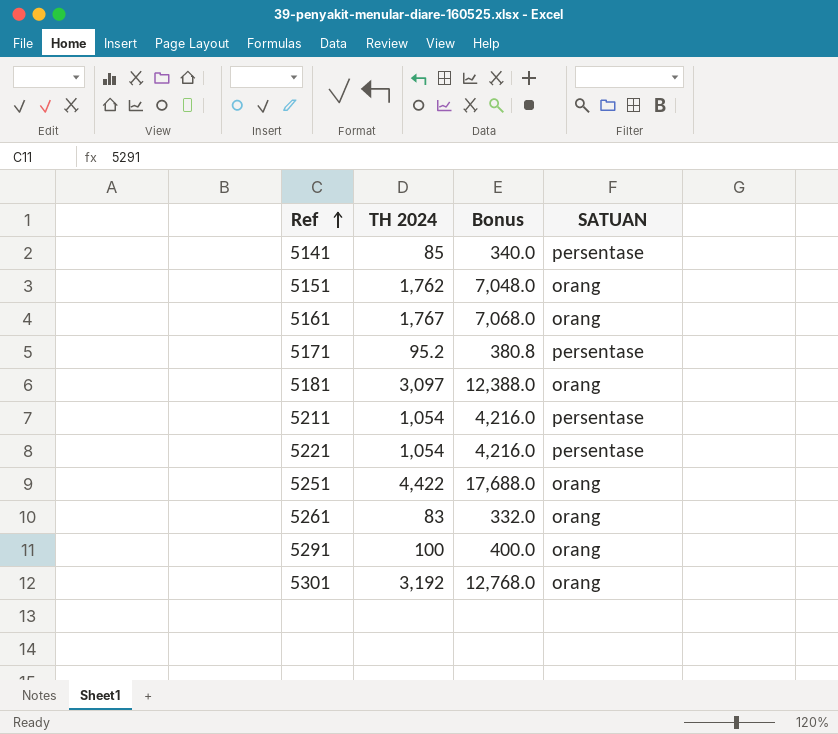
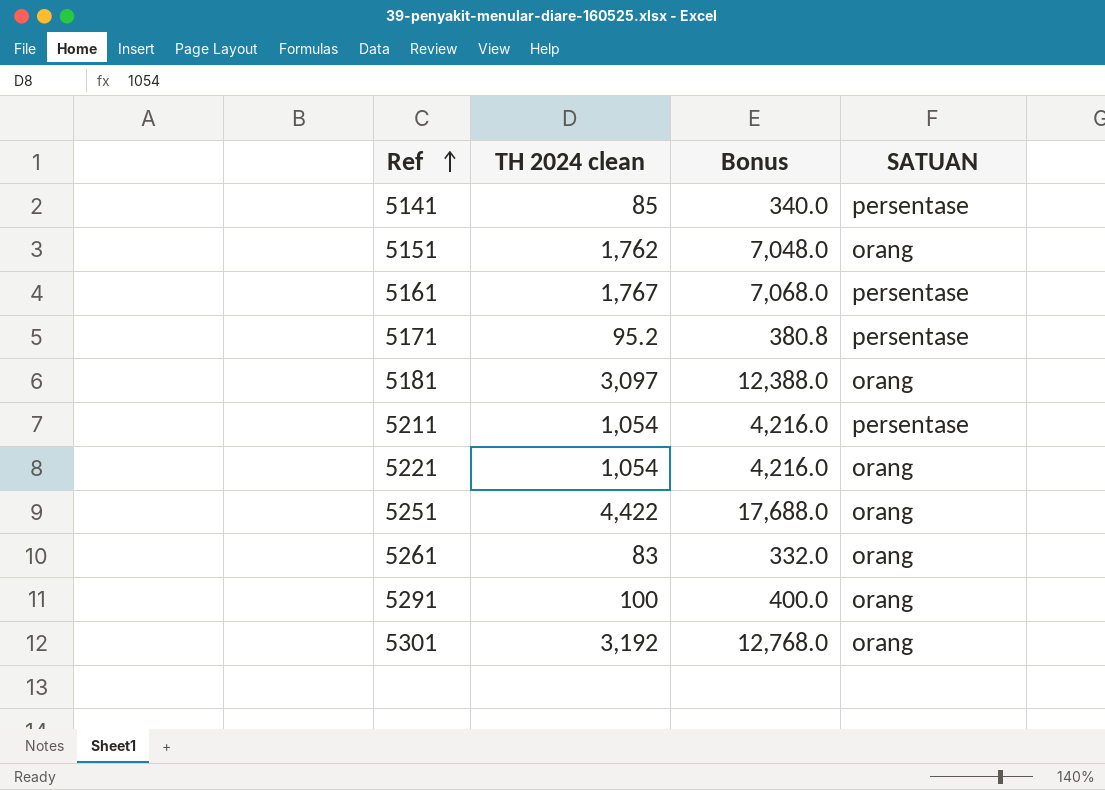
column name: TH 2024 -> TH 2024 clean
5161 | SATUAN: orang -> persentase
5221 | SATUAN: persentase -> orang

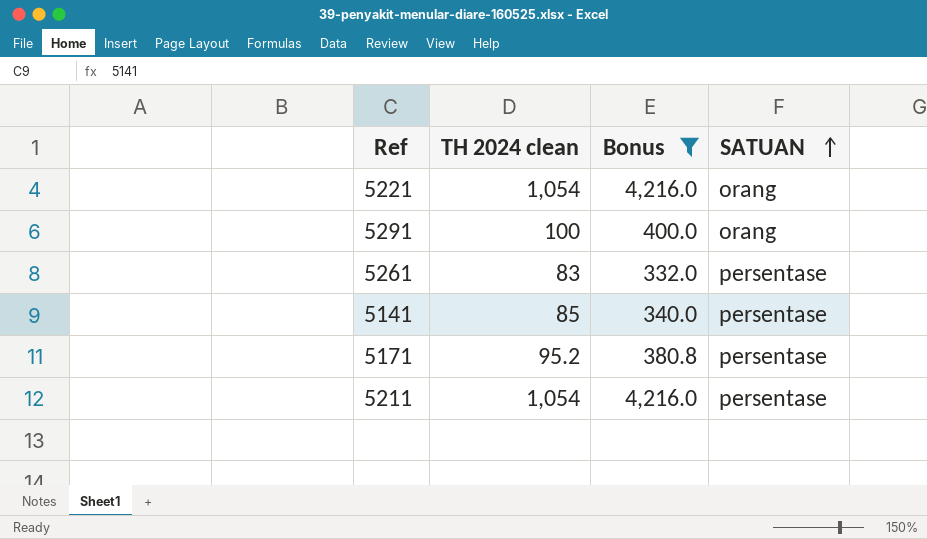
filter: none -> Bonus <= 4,216.0
row order: Ref ascending -> SATUAN ascending
5261 | SATUAN: orang -> persentase

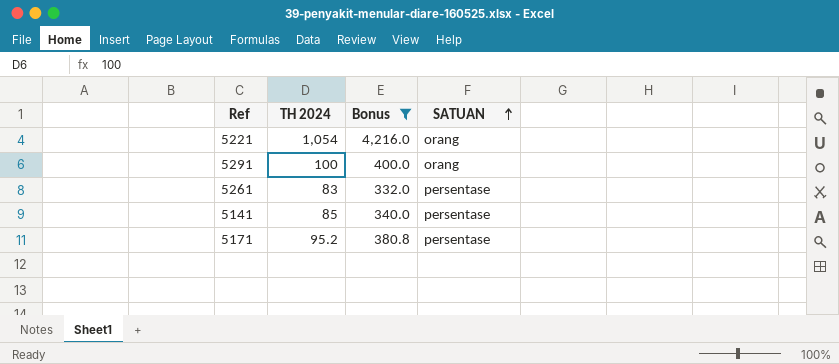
column name: TH 2024 clean -> TH 2024
row 5211: 1,054 | 4,216.0 | persentase -> none

